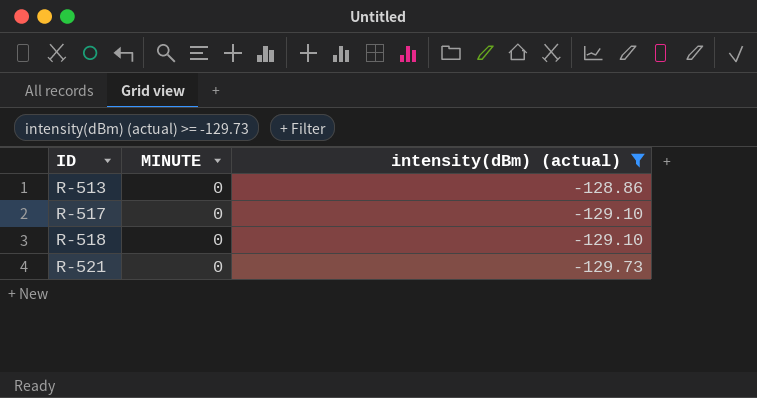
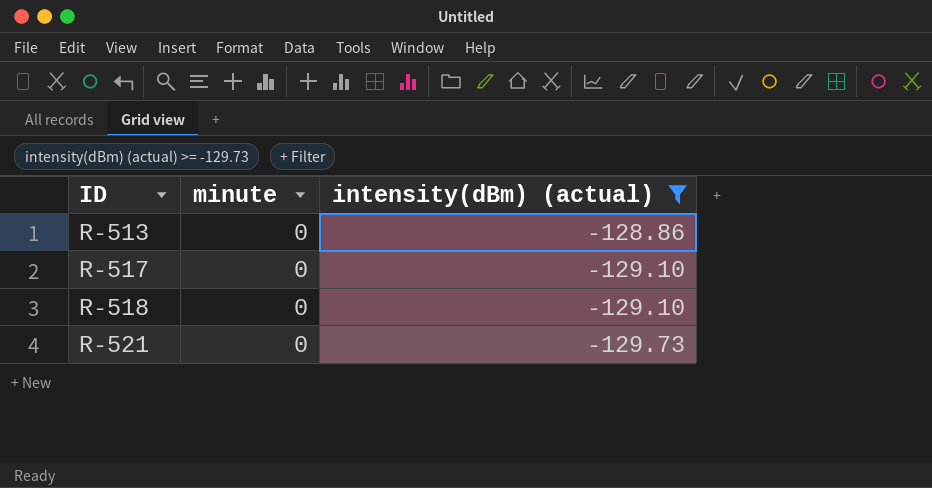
column name: MINUTE -> minute

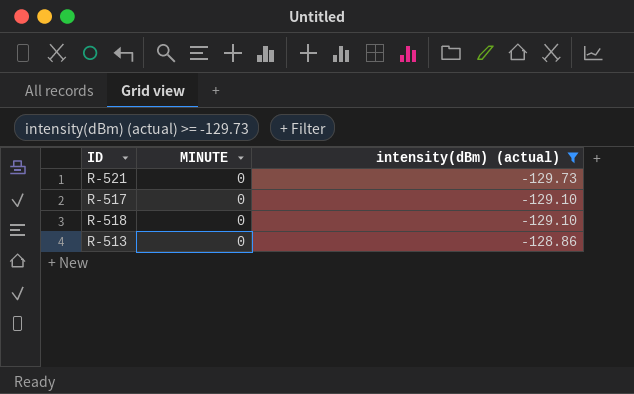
row order: ID ascending -> intensity(dBm) (actual) ascending
column name: minute -> MINUTE

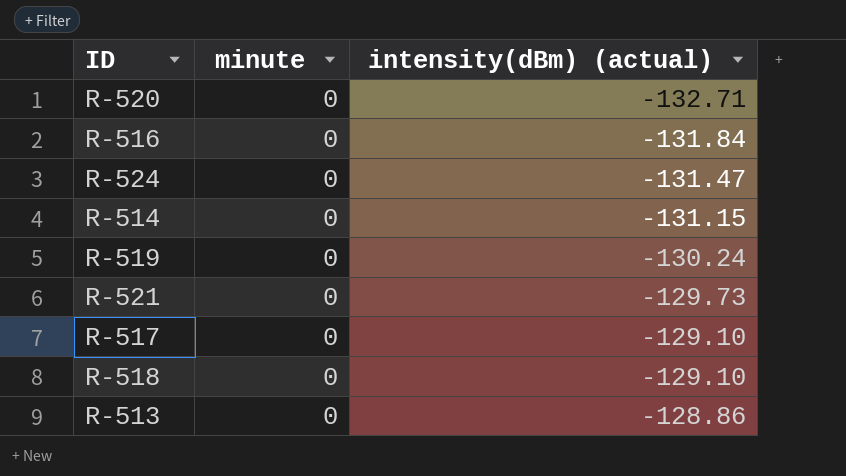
filter: intensity(dBm) (actual) >= -129.73 -> none
column name: MINUTE -> minute

